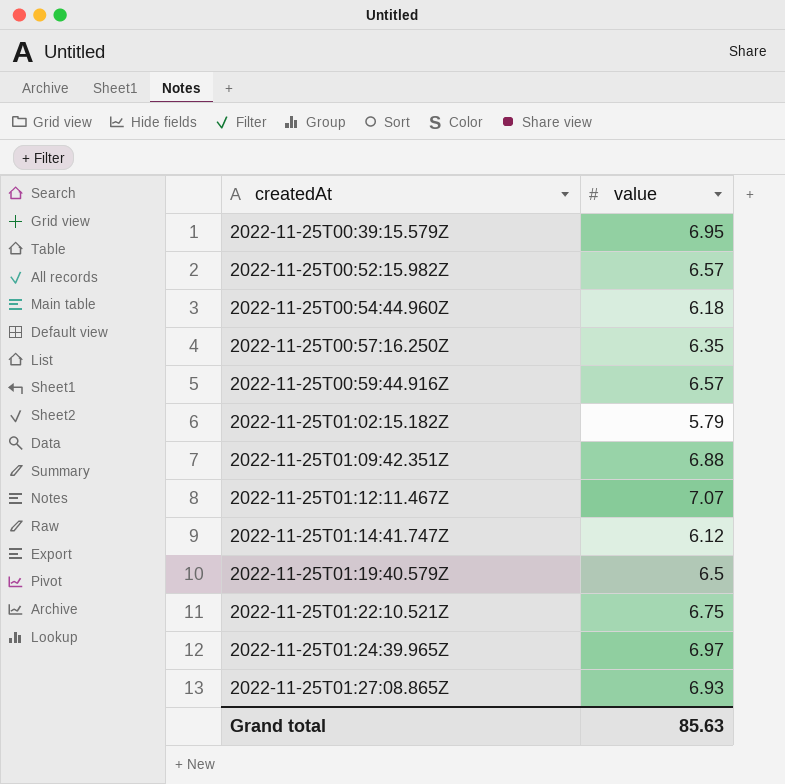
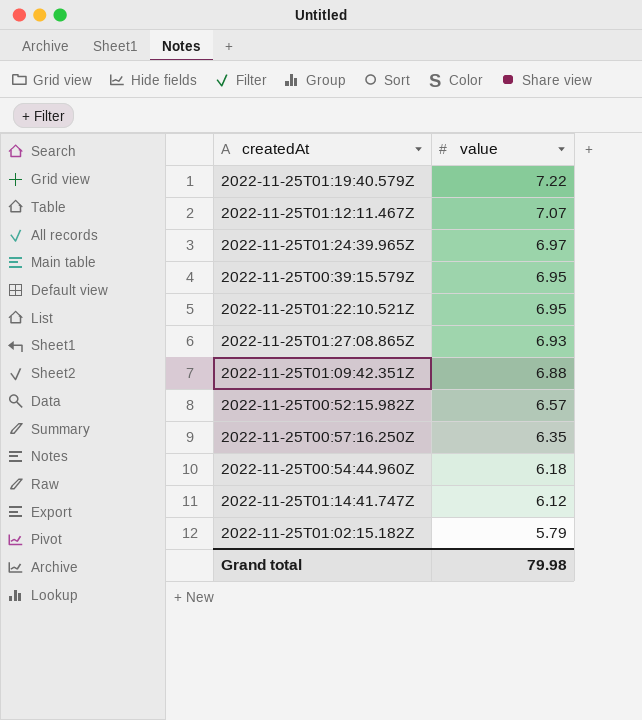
row order: createdAt ascending -> value descending
row 2022-11-25T00:59:44.916Z: 6.57 -> none
2022-11-25T01:19:40.579Z | value: 6.5 -> 7.22
2022-11-25T01:22:10.521Z | value: 6.75 -> 6.95
Grand total | value: 85.63 -> 79.98

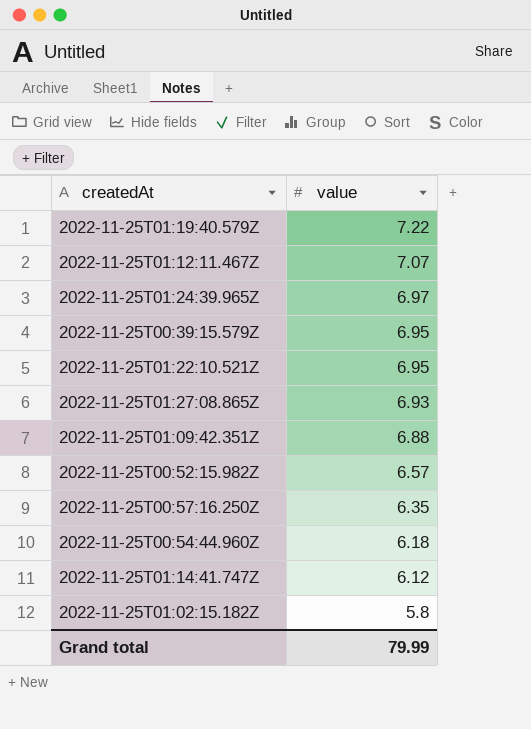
2022-11-25T01:02:15.182Z | value: 5.79 -> 5.8
Grand total | value: 79.98 -> 79.99

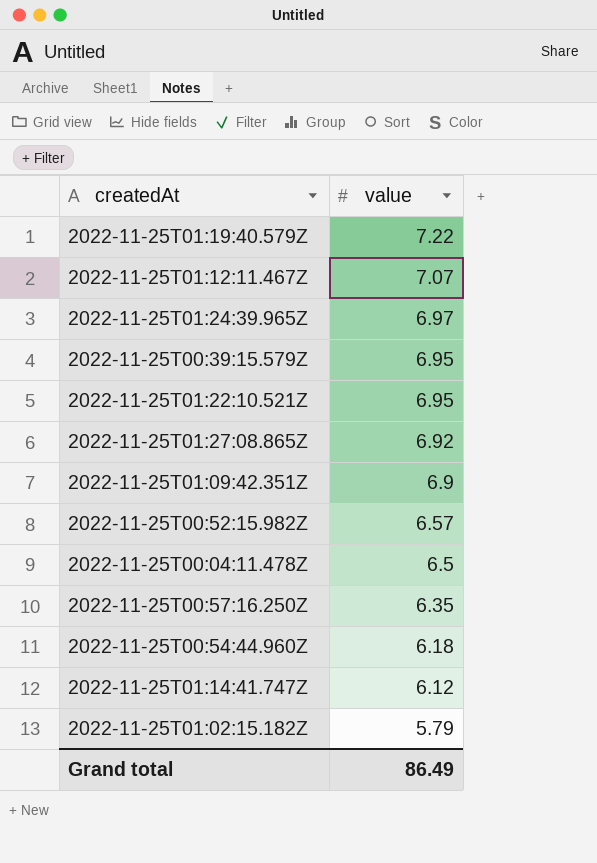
2022-11-25T01:27:08.865Z | value: 6.93 -> 6.92
2022-11-25T01:09:42.351Z | value: 6.88 -> 6.9
row 2022-11-25T00:04:11.478Z: none -> 6.5
2022-11-25T01:02:15.182Z | value: 5.8 -> 5.79
Grand total | value: 79.99 -> 86.49

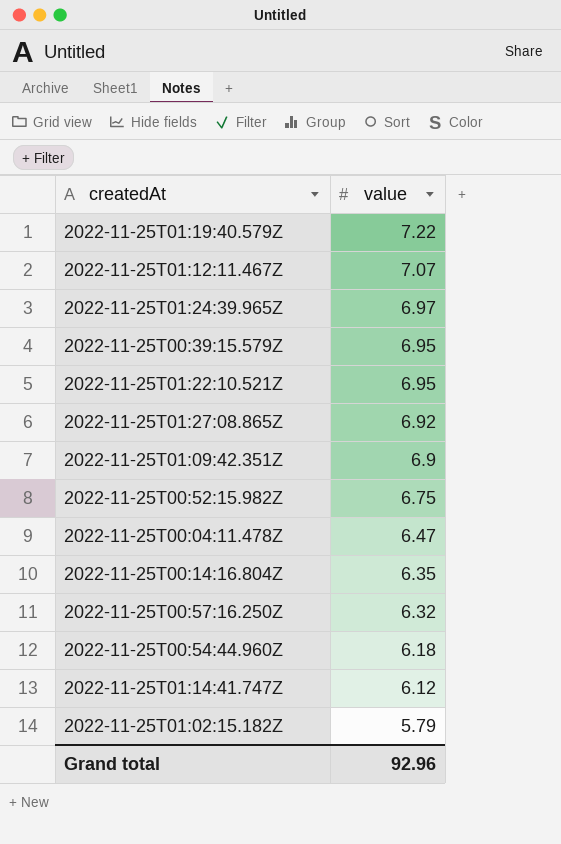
2022-11-25T00:52:15.982Z | value: 6.57 -> 6.75
2022-11-25T00:04:11.478Z | value: 6.5 -> 6.47
row 2022-11-25T00:14:16.804Z: none -> 6.35
2022-11-25T00:57:16.250Z | value: 6.35 -> 6.32
Grand total | value: 86.49 -> 92.96

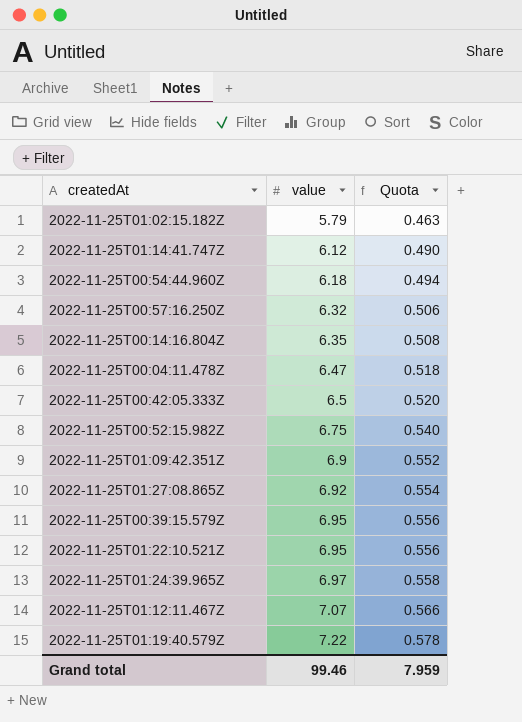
row order: value descending -> value ascending
column Quota | formula: none -> [value] * 0.08
row 2022-11-25T00:42:05.333Z: none -> 6.5 | 0.520
Grand total | value: 92.96 -> 99.46

